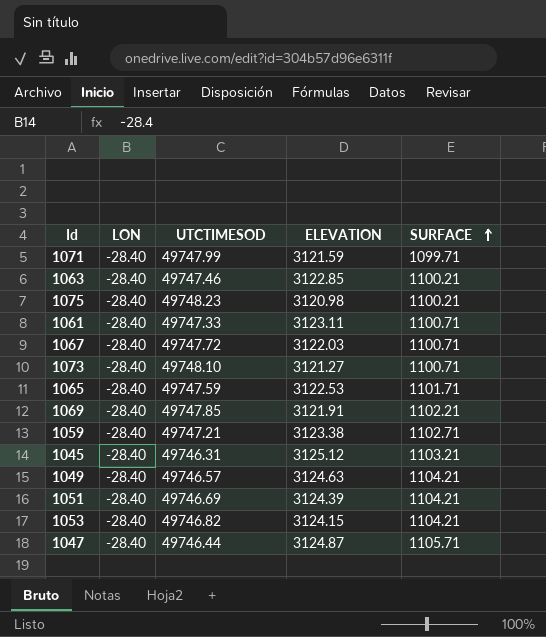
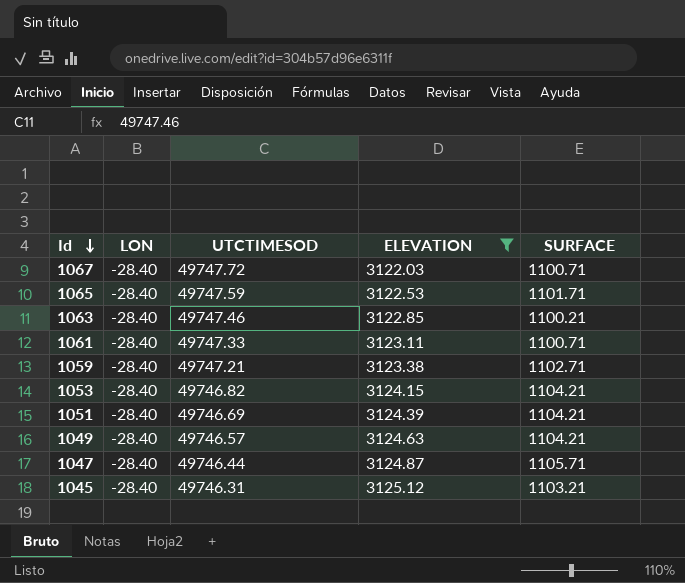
filter: none -> ELEVATION >= 3122.03
row order: SURFACE ascending -> Id descending

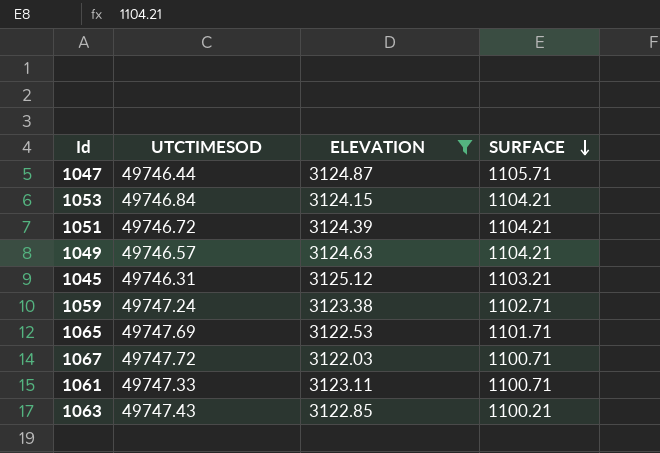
row order: Id descending -> SURFACE descending
column LON | position: 2 -> none
1053 | UTCTIMESOD: 49746.82 -> 49746.84
1051 | UTCTIMESOD: 49746.69 -> 49746.72
1059 | UTCTIMESOD: 49747.21 -> 49747.24
1065 | UTCTIMESOD: 49747.59 -> 49747.69
1063 | UTCTIMESOD: 49747.46 -> 49747.43

